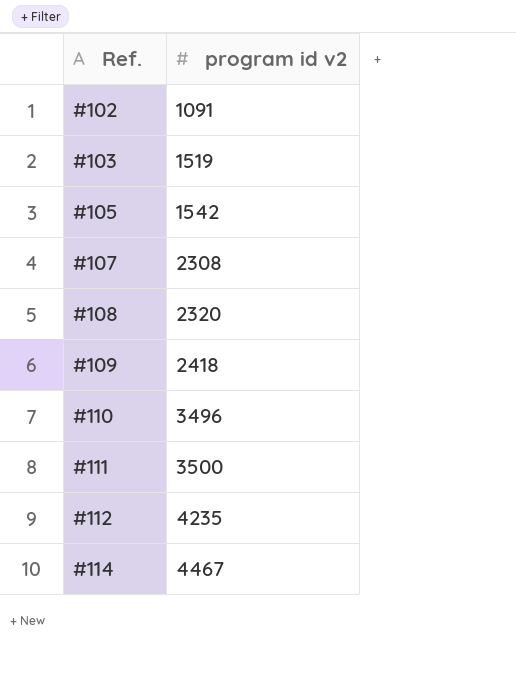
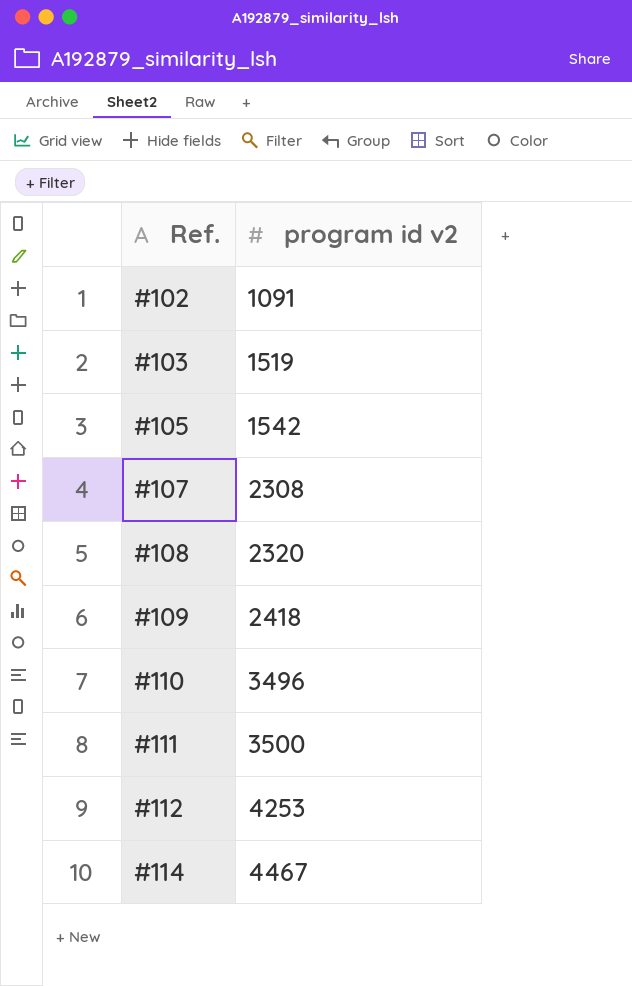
#112 | program id v2: 4235 -> 4253

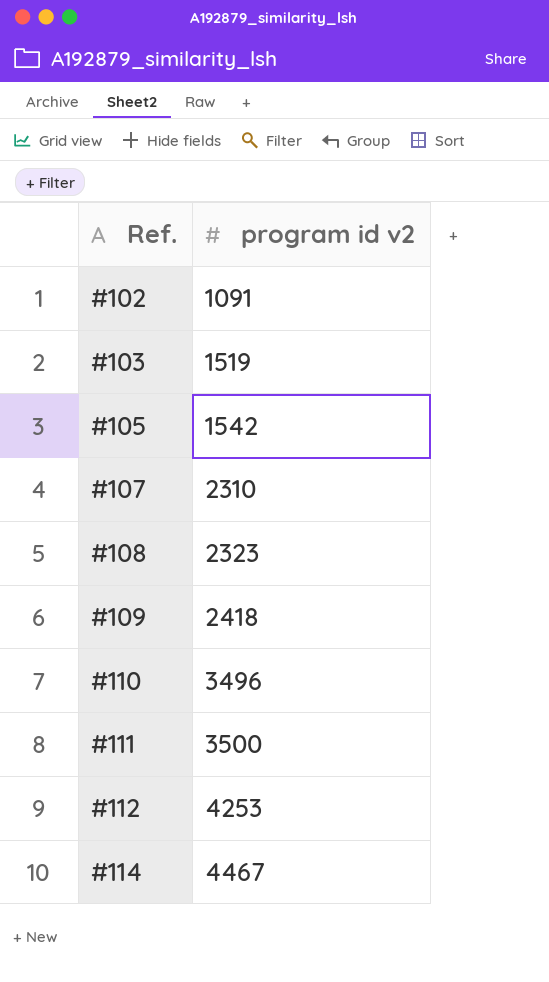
#107 | program id v2: 2308 -> 2310
#108 | program id v2: 2320 -> 2323

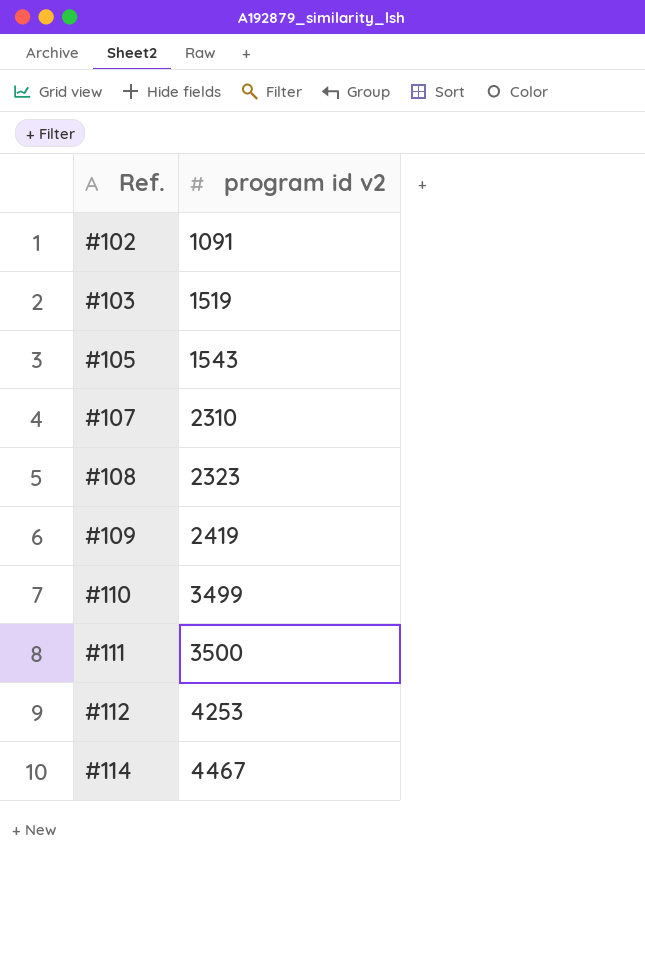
#105 | program id v2: 1542 -> 1543
#109 | program id v2: 2418 -> 2419
#110 | program id v2: 3496 -> 3499

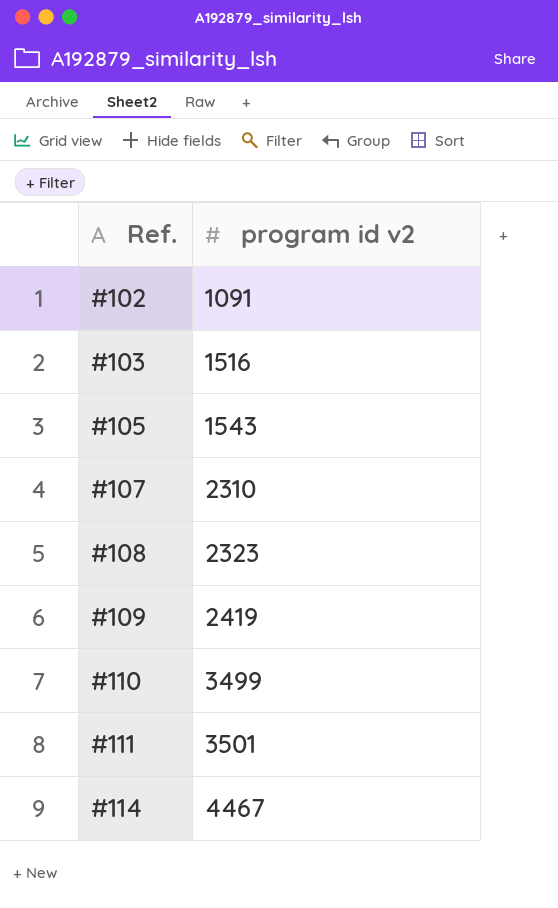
row #112: 4253 -> none
#103 | program id v2: 1519 -> 1516
#111 | program id v2: 3500 -> 3501

